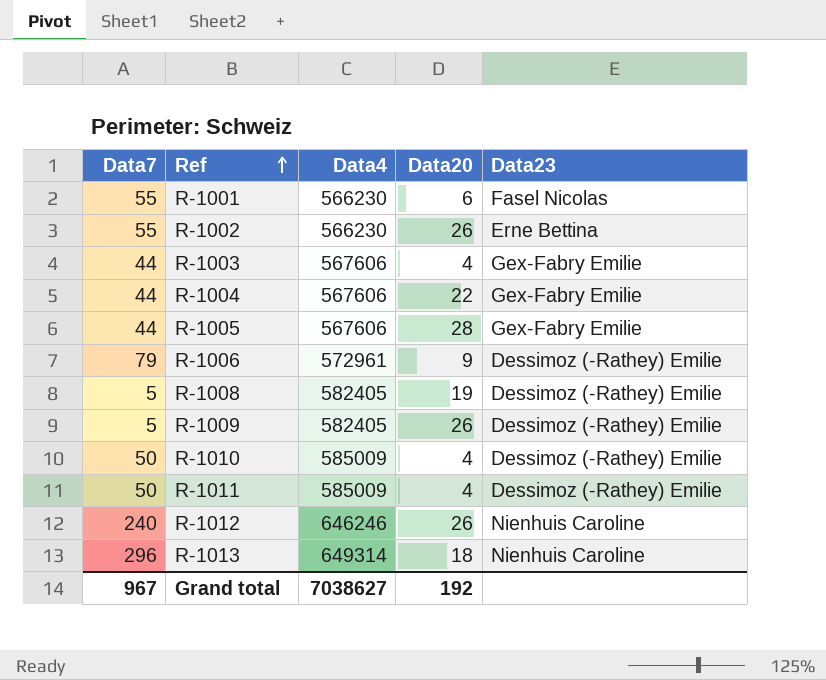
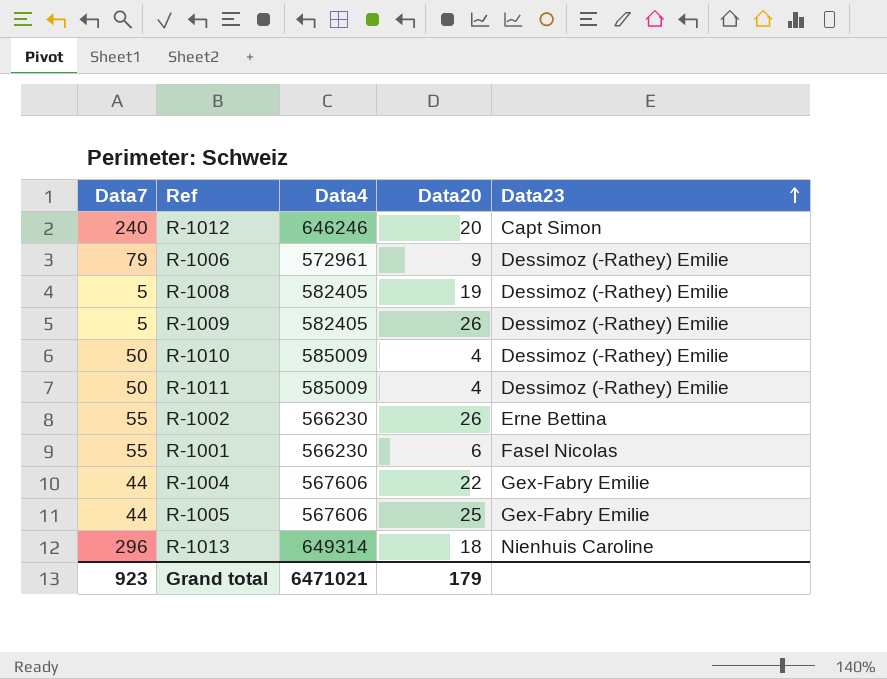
row order: Ref ascending -> Data23 ascending
row R-1003: 44 | 567606 | 4 | Gex-Fabry Emilie -> none
R-1012 | Data20: 26 -> 20
R-1012 | Data23: Nienhuis Caroline -> Capt Simon
R-1005 | Data20: 28 -> 25
Grand total | Data7: 967 -> 923
Grand total | Data4: 7038627 -> 6471021
Grand total | Data20: 192 -> 179

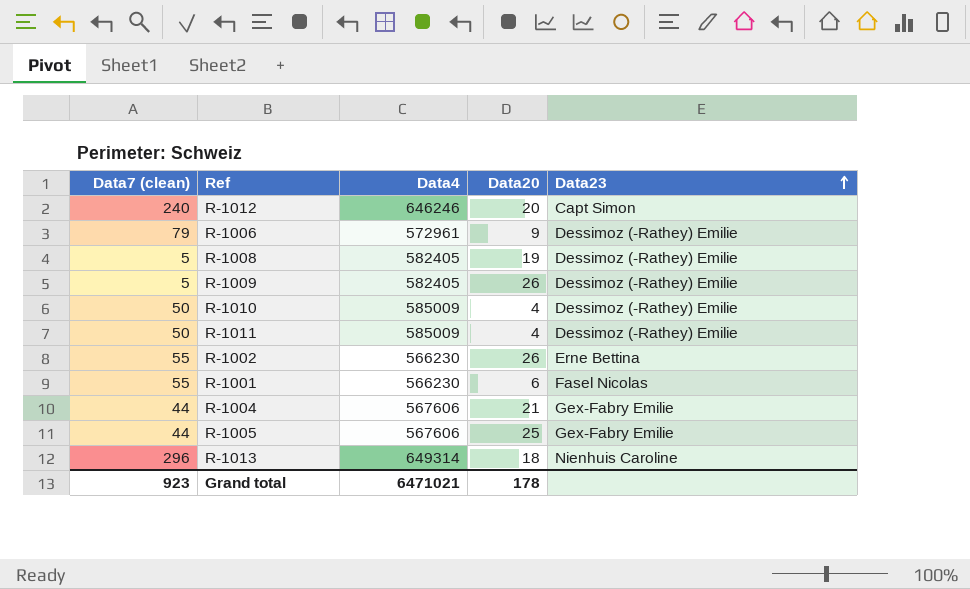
column name: Data7 -> Data7 (clean)
R-1004 | Data20: 22 -> 21
Grand total | Data20: 179 -> 178

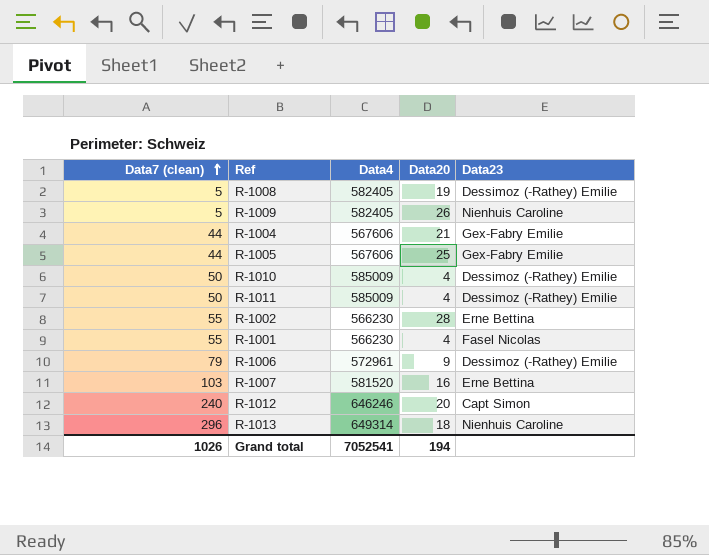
row order: Data23 ascending -> Data7 (clean) ascending
R-1009 | Data23: Dessimoz (-Rathey) Emilie -> Nienhuis Caroline
R-1002 | Data20: 26 -> 28
R-1001 | Data20: 6 -> 4
row R-1007: none -> 103 | 581520 | 16 | Erne Bettina
Grand total | Data7 (clean): 923 -> 1026
Grand total | Data4: 6471021 -> 7052541
Grand total | Data20: 178 -> 194

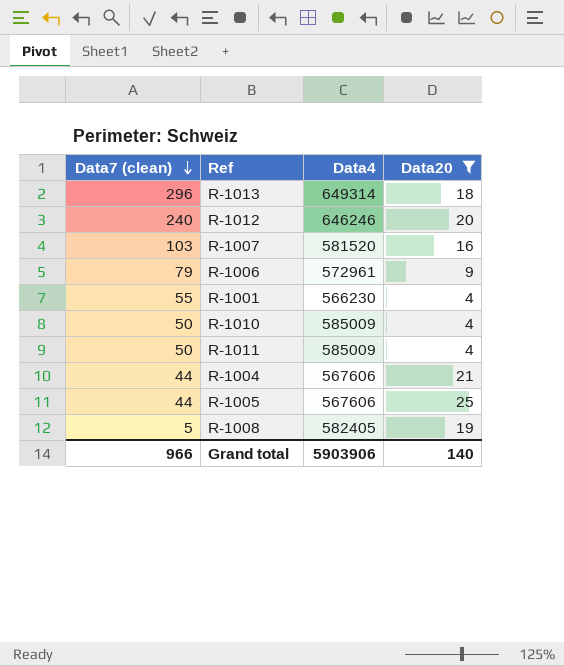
filter: none -> Data20 <= 25
row order: Data7 (clean) ascending -> Data7 (clean) descending
column Data23 | position: 5 -> none
Grand total | Data7 (clean): 1026 -> 966
Grand total | Data4: 7052541 -> 5903906
Grand total | Data20: 194 -> 140

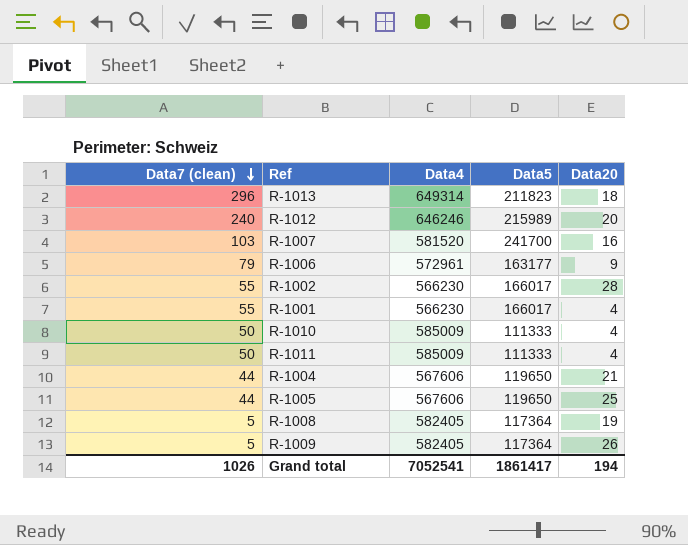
filter: Data20 <= 25 -> none
column Data5 | position: none -> 4
Grand total | Data7 (clean): 966 -> 1026
Grand total | Data4: 5903906 -> 7052541
Grand total | Data20: 140 -> 194

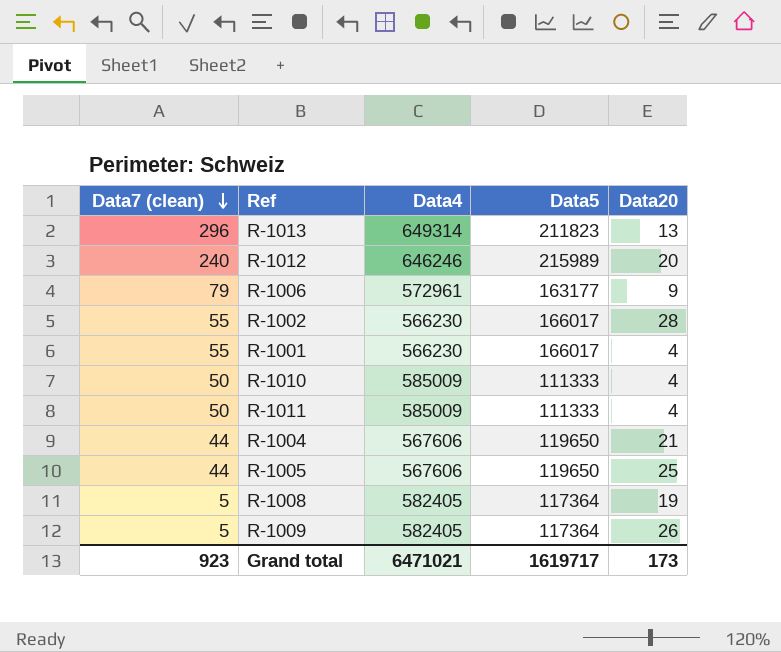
row R-1007: 103 | 581520 | 241700 | 16 -> none
R-1013 | Data20: 18 -> 13
Grand total | Data7 (clean): 1026 -> 923
Grand total | Data4: 7052541 -> 6471021
Grand total | Data5: 1861417 -> 1619717
Grand total | Data20: 194 -> 173

